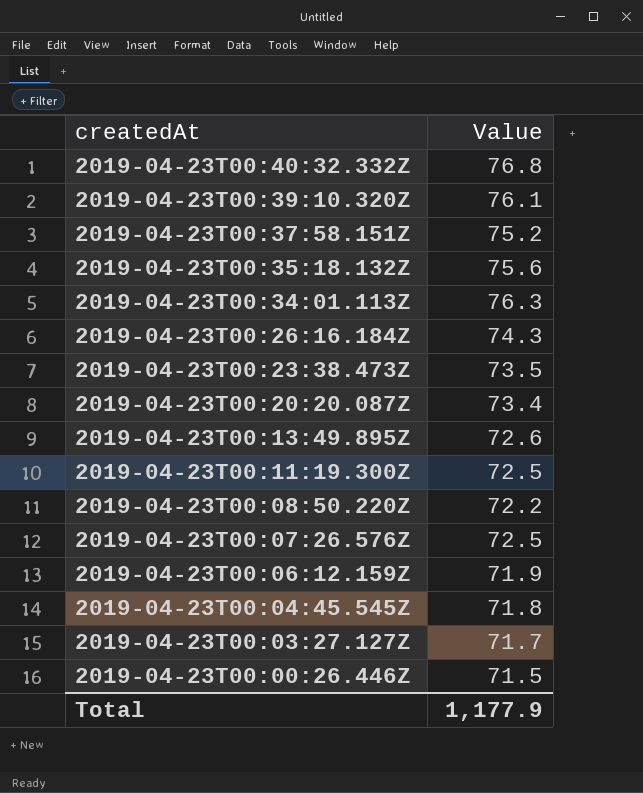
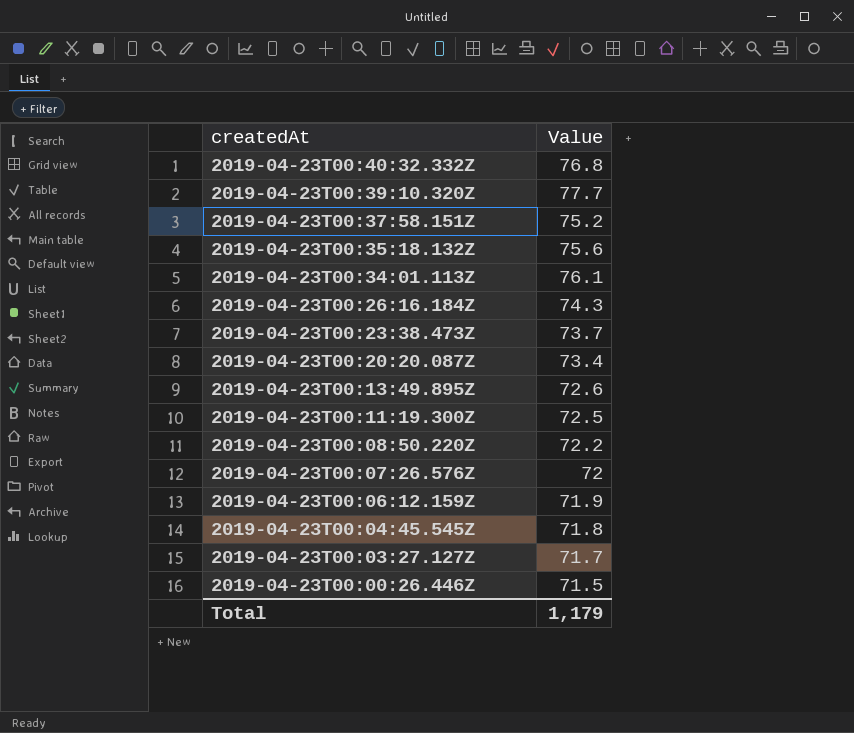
2019-04-23T00:39:10.320Z | Value: 76.1 -> 77.7
2019-04-23T00:34:01.113Z | Value: 76.3 -> 76.1
2019-04-23T00:23:38.473Z | Value: 73.5 -> 73.7
2019-04-23T00:07:26.576Z | Value: 72.5 -> 72
Total | Value: 1,177.9 -> 1,179

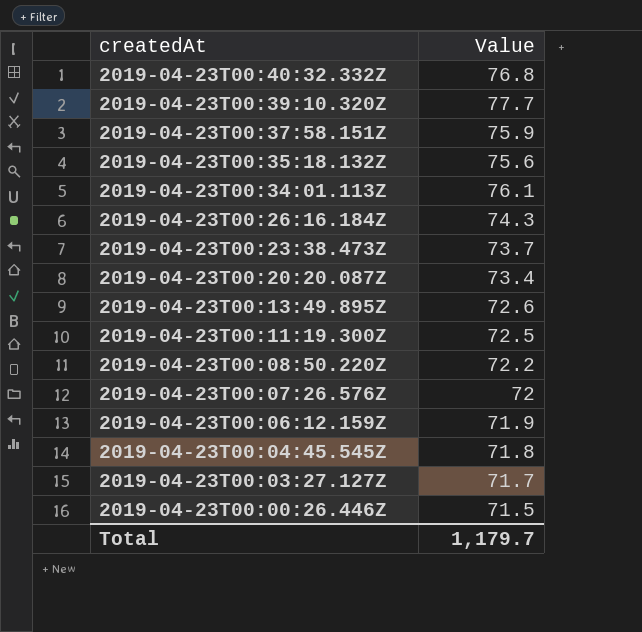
2019-04-23T00:37:58.151Z | Value: 75.2 -> 75.9
Total | Value: 1,179 -> 1,179.7

